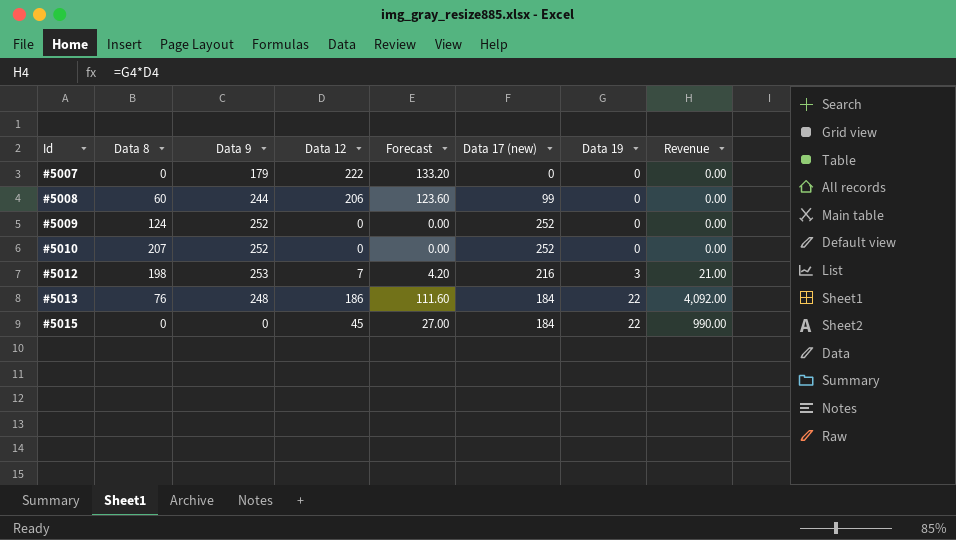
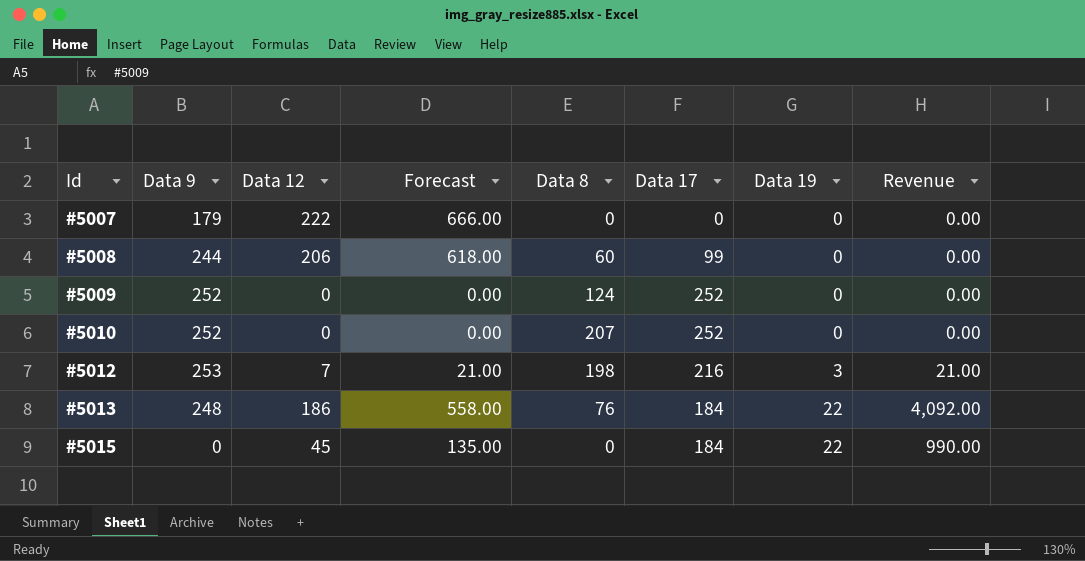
column Forecast | formula: [Data 12] * 0.6 -> [Data 12] * 3
column Data 8 | position: 2 -> 5
column name: Data 17 (new) -> Data 17

